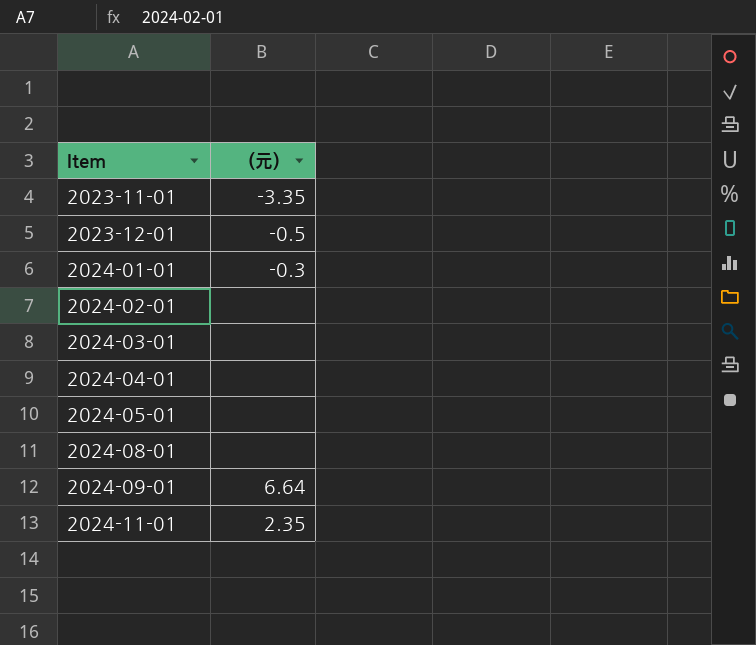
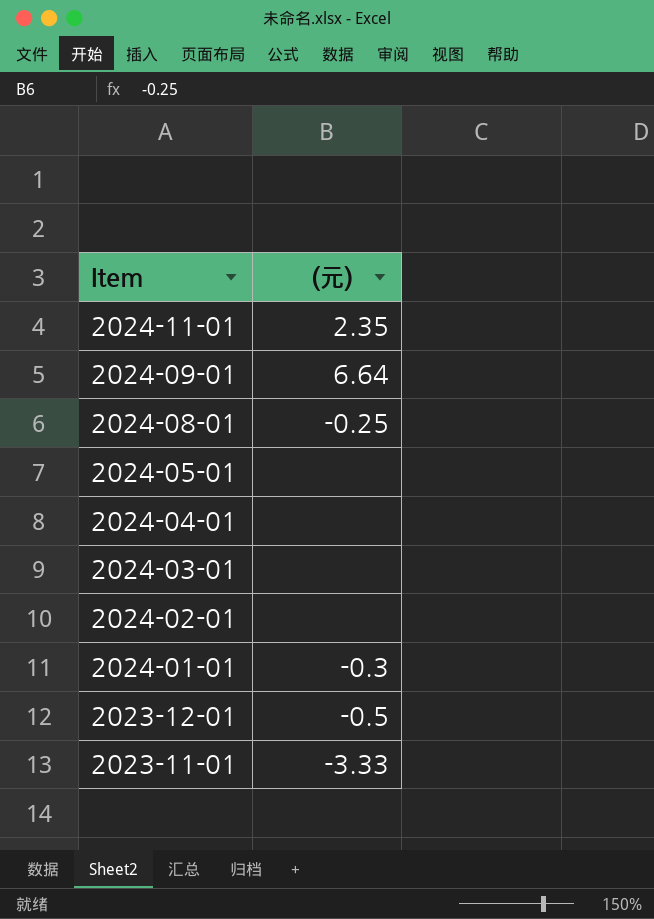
row order: Item ascending -> Item descending
2024-08-01 | (元): none -> -0.25
2023-11-01 | (元): -3.35 -> -3.33

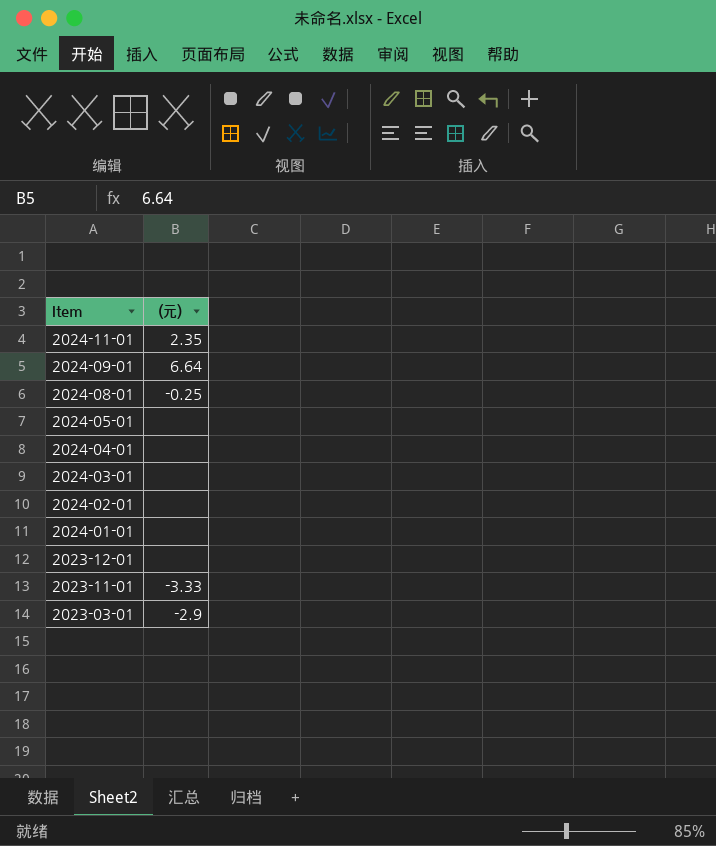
2024-01-01 | (元): -0.3 -> none
2023-12-01 | (元): -0.5 -> none
row 2023-03-01: none -> -2.9

